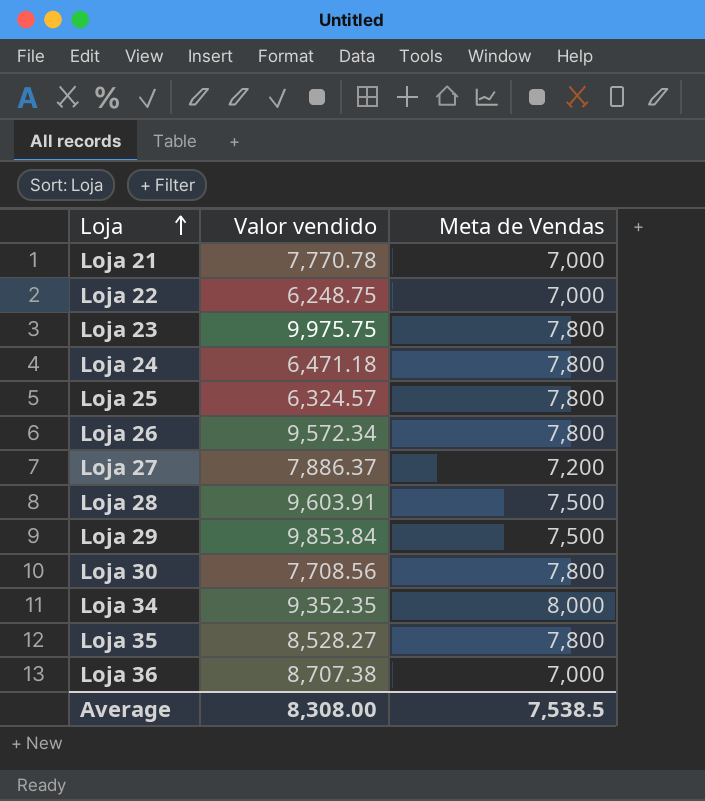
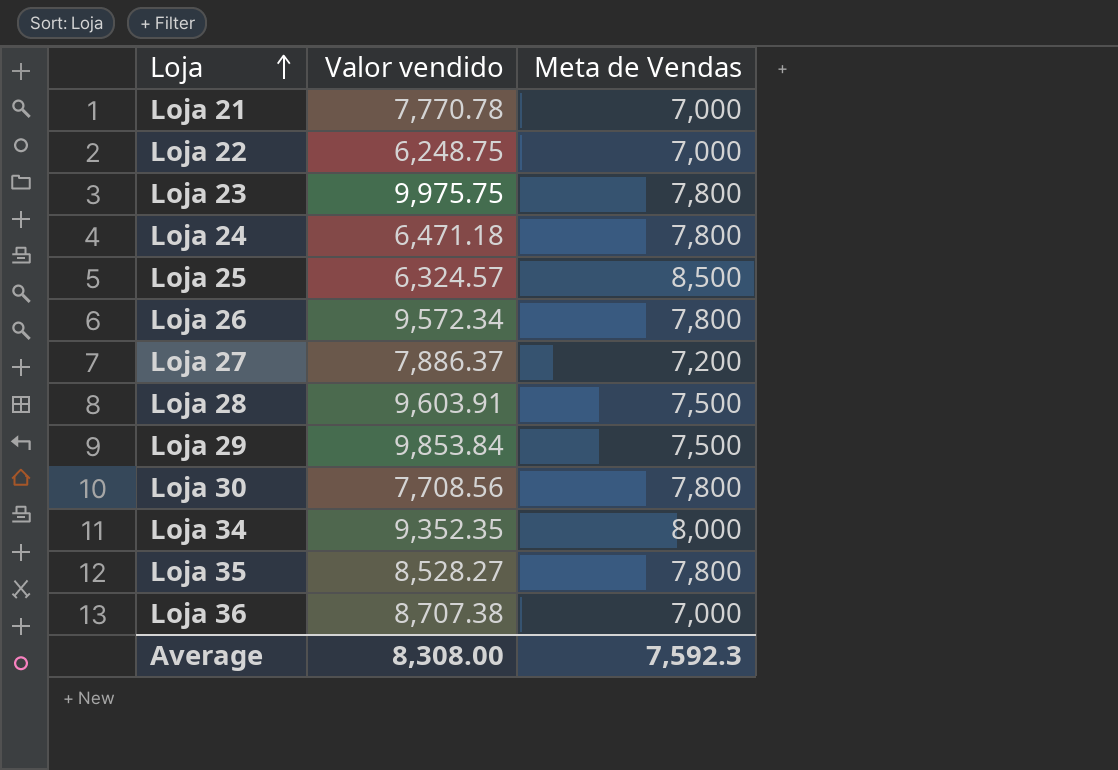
Loja 25 | Meta de Vendas: 7,800 -> 8,500
Average | Meta de Vendas: 7,538.5 -> 7,592.3

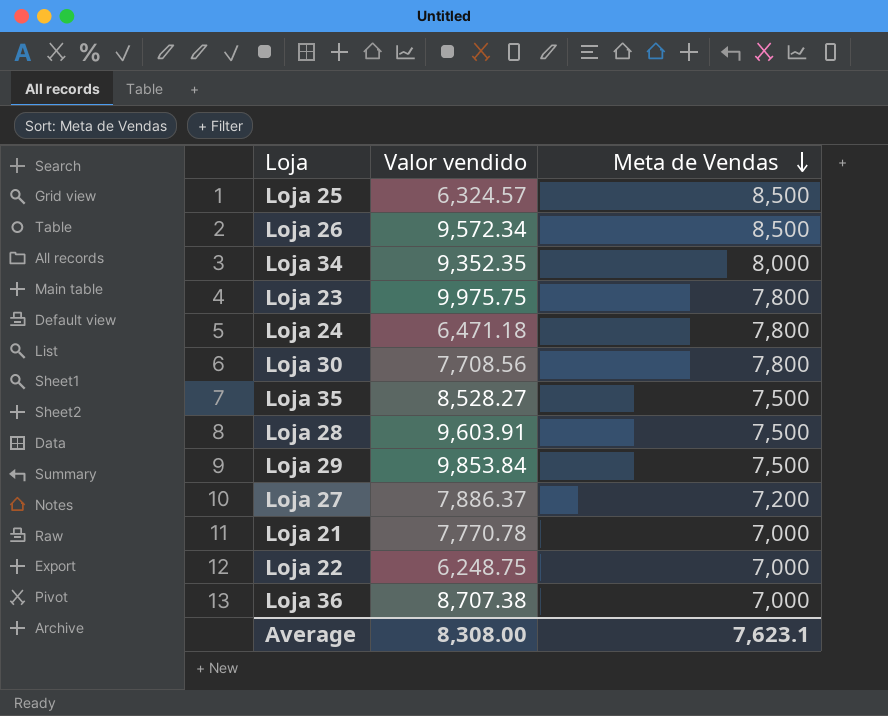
row order: Loja ascending -> Meta de Vendas descending
Loja 26 | Meta de Vendas: 7,800 -> 8,500
Loja 35 | Meta de Vendas: 7,800 -> 7,500
Average | Meta de Vendas: 7,592.3 -> 7,623.1

